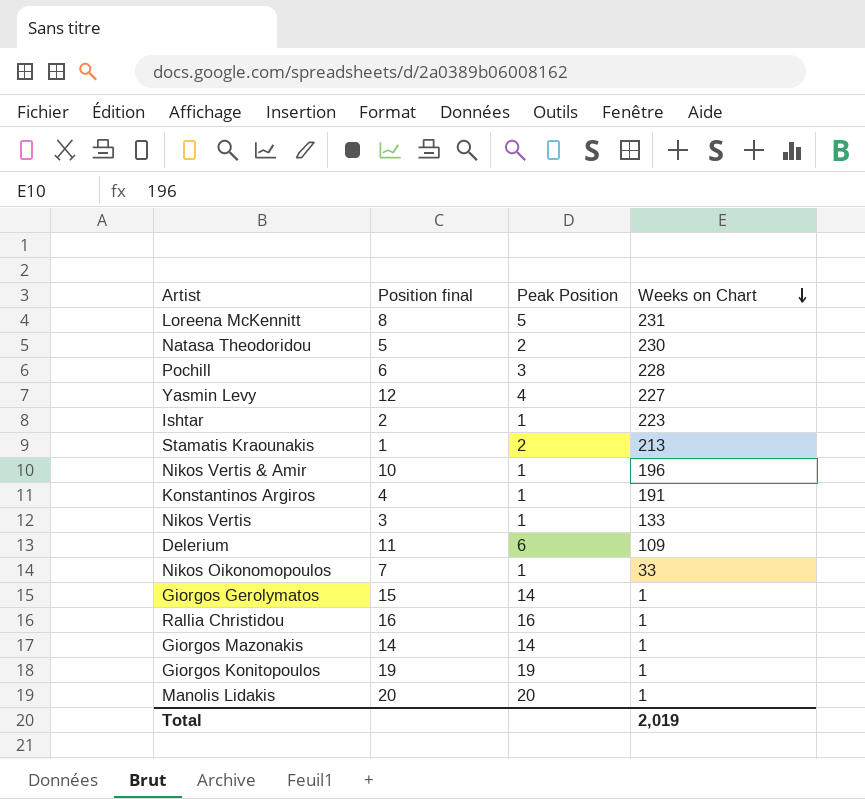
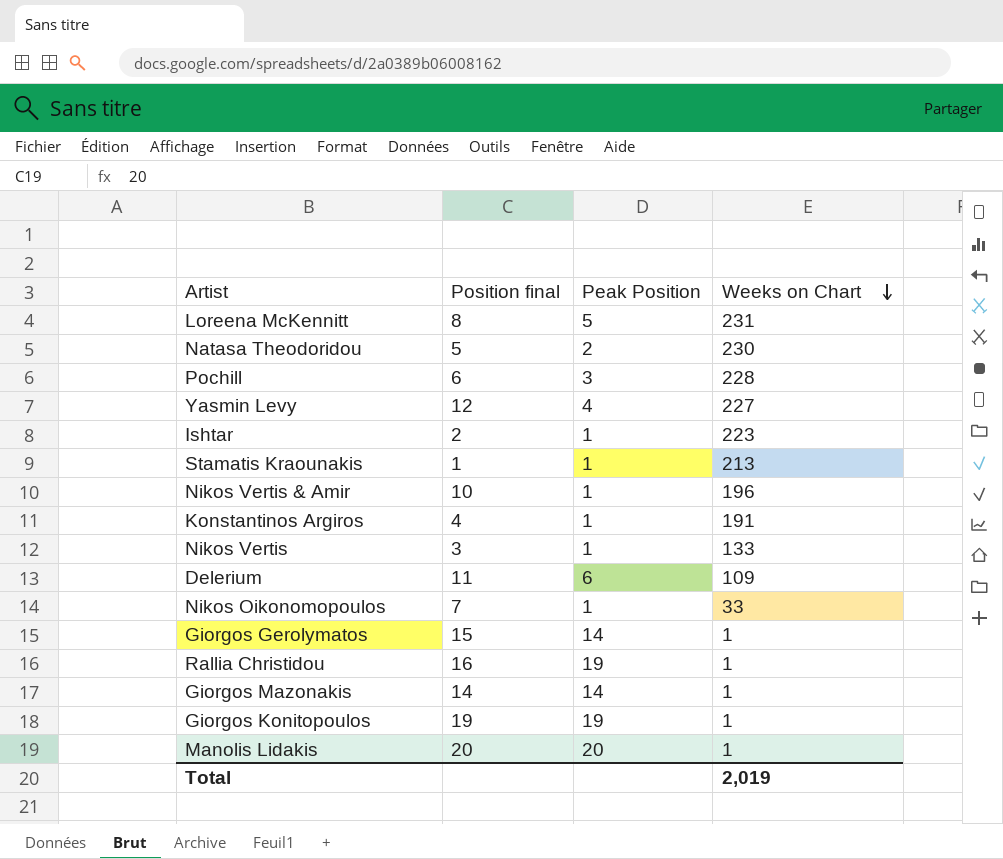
Stamatis Kraounakis | Peak Position: 2 -> 1
Rallia Christidou | Peak Position: 16 -> 19

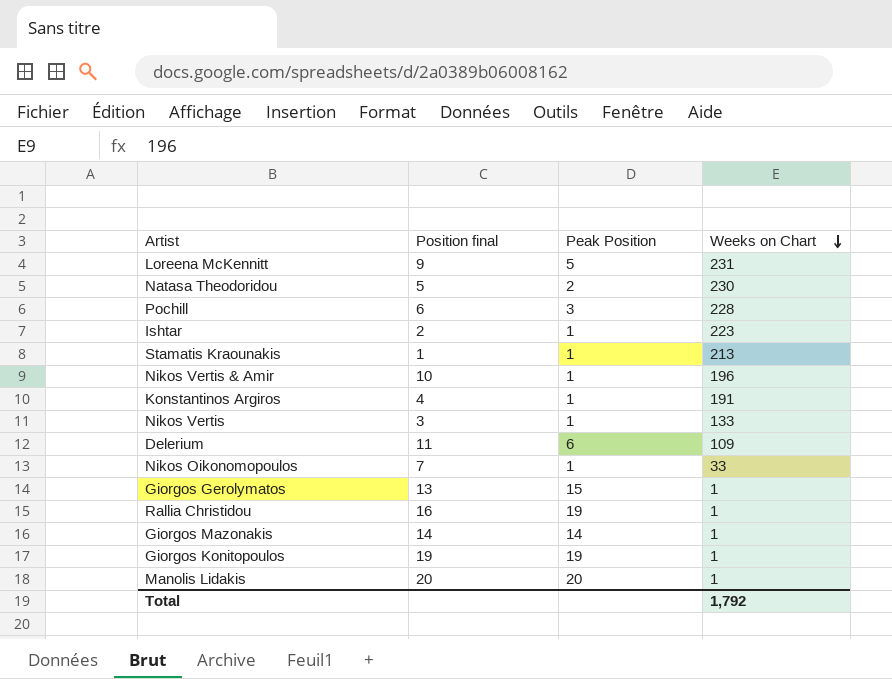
row Yasmin Levy: 12 | 4 | 227 -> none
Loreena McKennitt | Position final: 8 -> 9
Giorgos Gerolymatos | Position final: 15 -> 13
Giorgos Gerolymatos | Peak Position: 14 -> 15
Total | Weeks on Chart: 2,019 -> 1,792

